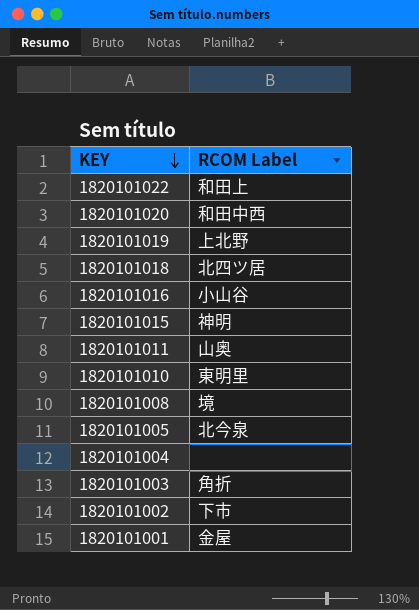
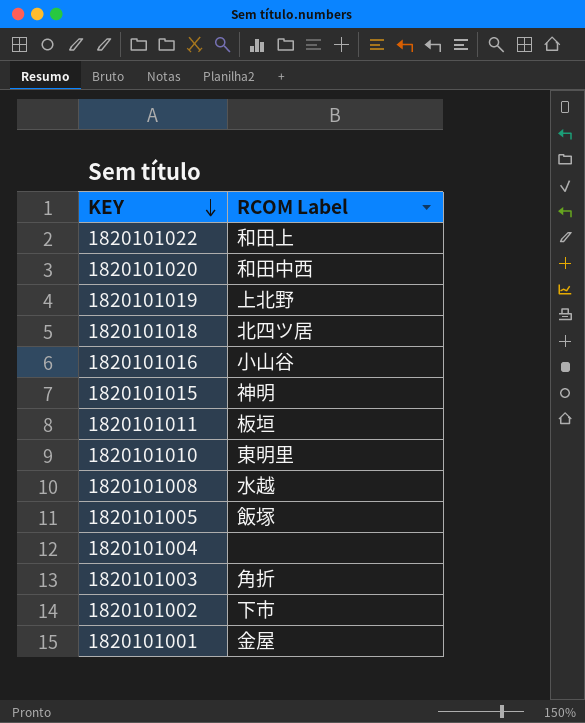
1820101011 | RCOM Label: 山奥 -> 板垣
1820101008 | RCOM Label: 境 -> 水越
1820101005 | RCOM Label: 北今泉 -> 飯塚

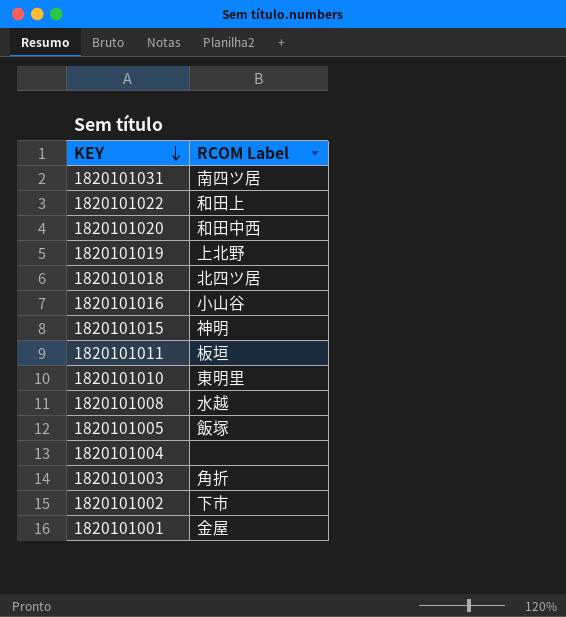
row 1820101031: none -> 南四ツ居

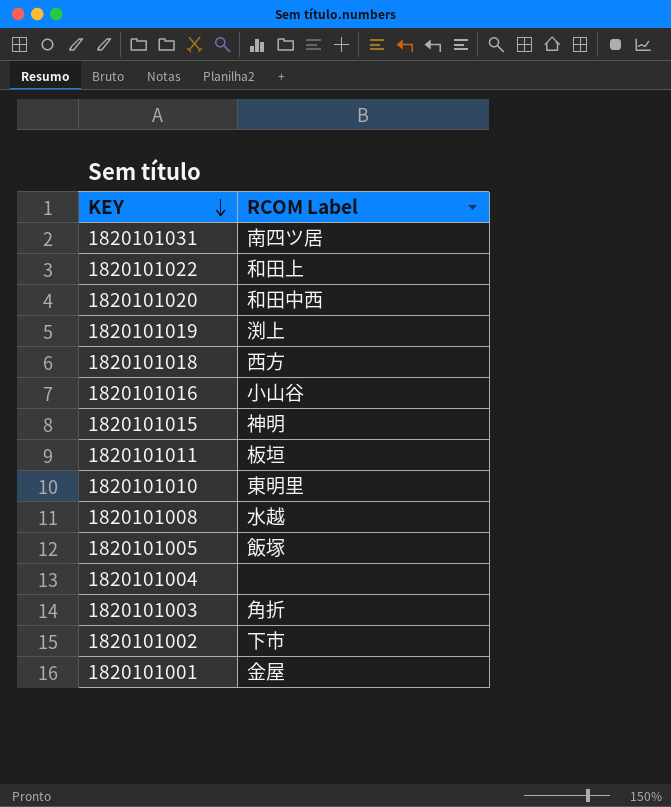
1820101019 | RCOM Label: 上北野 -> 渕上
1820101018 | RCOM Label: 北四ツ居 -> 西方

